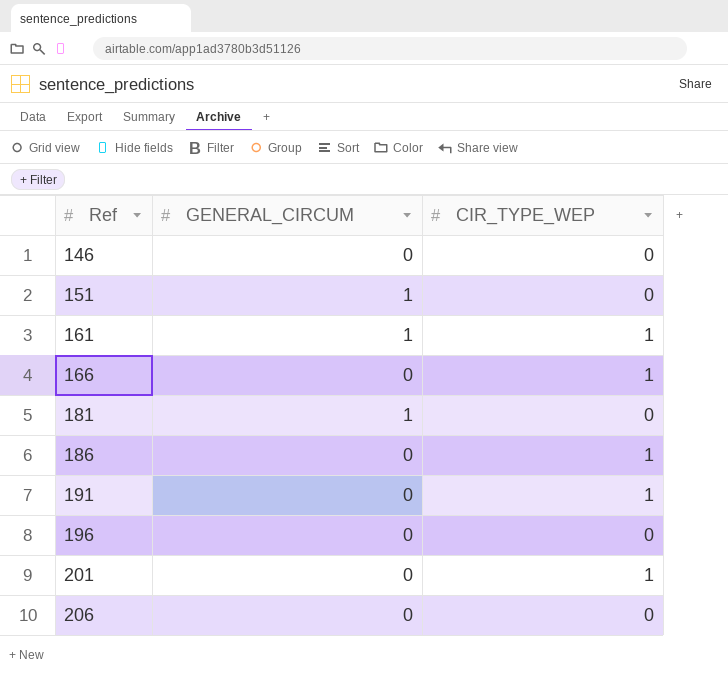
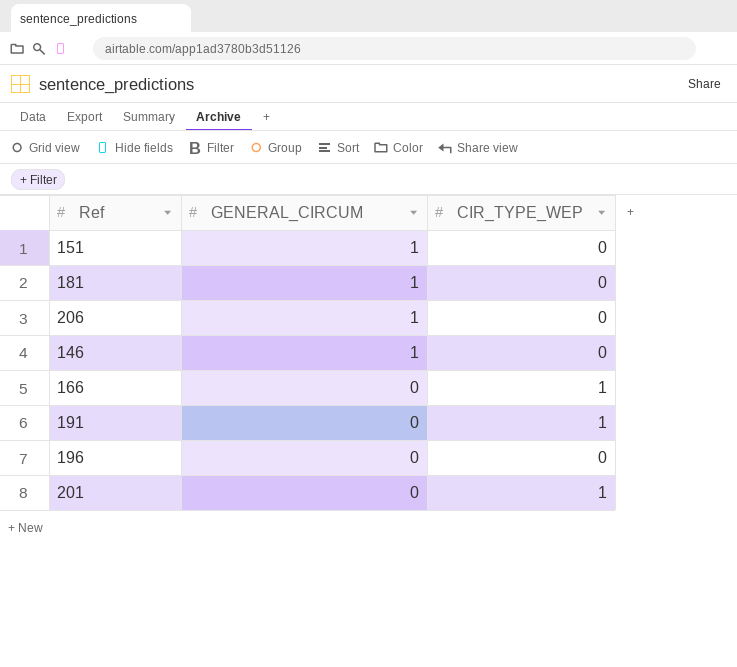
row order: Ref ascending -> GENERAL_CIRCUM descending
row 161: 1 | 1 -> none
row 186: 0 | 1 -> none
206 | GENERAL_CIRCUM: 0 -> 1
146 | GENERAL_CIRCUM: 0 -> 1

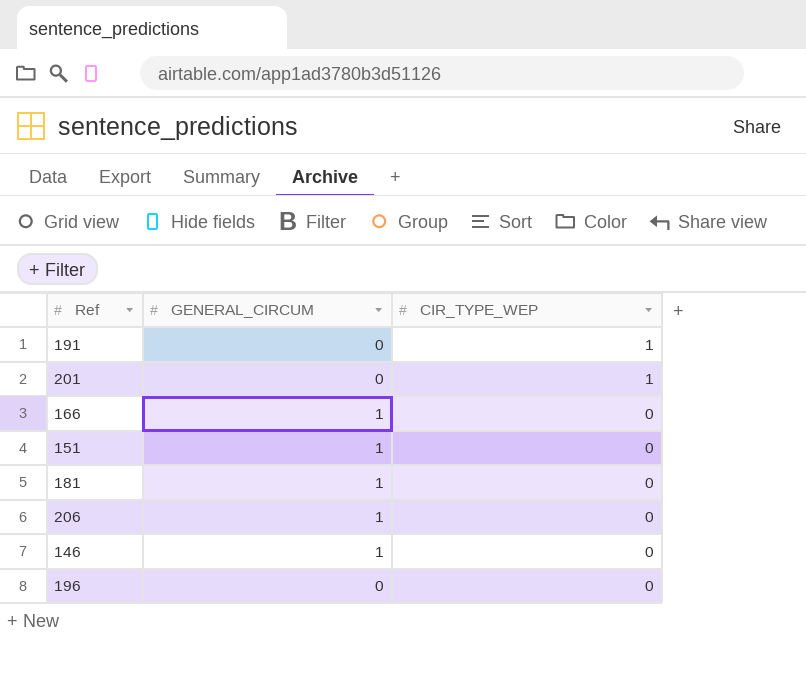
row order: GENERAL_CIRCUM descending -> CIR_TYPE_WEP descending
166 | GENERAL_CIRCUM: 0 -> 1
166 | CIR_TYPE_WEP: 1 -> 0

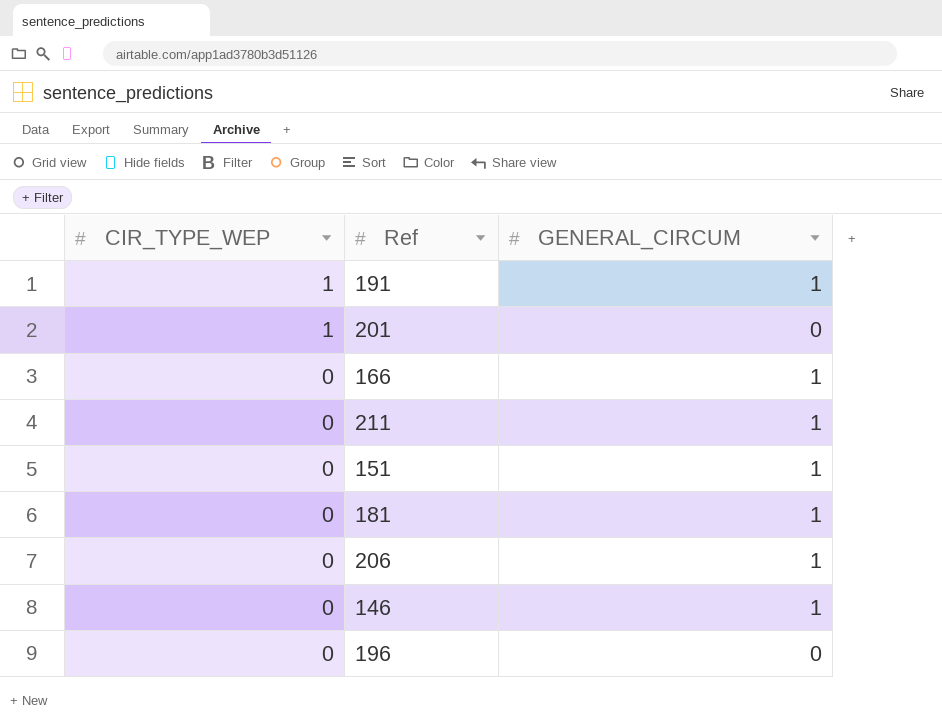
column CIR_TYPE_WEP | position: 3 -> 1
191 | GENERAL_CIRCUM: 0 -> 1
row 211: none -> 0 | 1

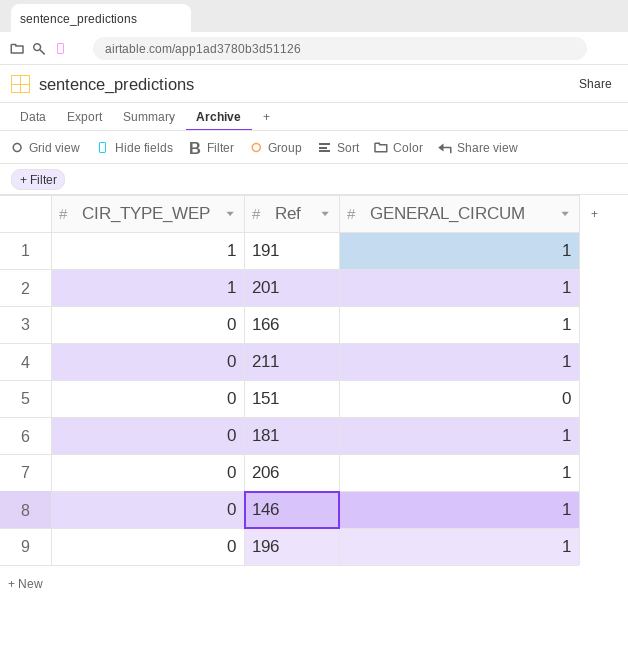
201 | GENERAL_CIRCUM: 0 -> 1
151 | GENERAL_CIRCUM: 1 -> 0
196 | GENERAL_CIRCUM: 0 -> 1

